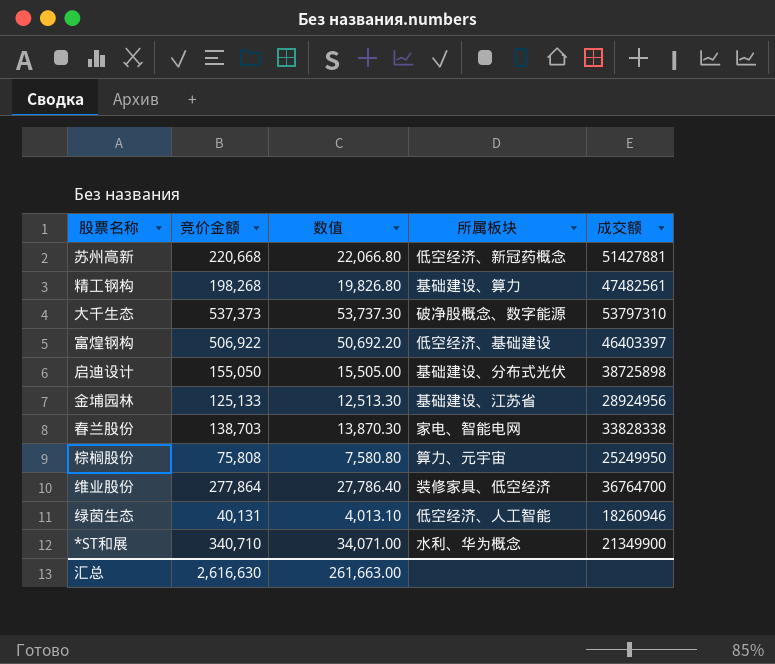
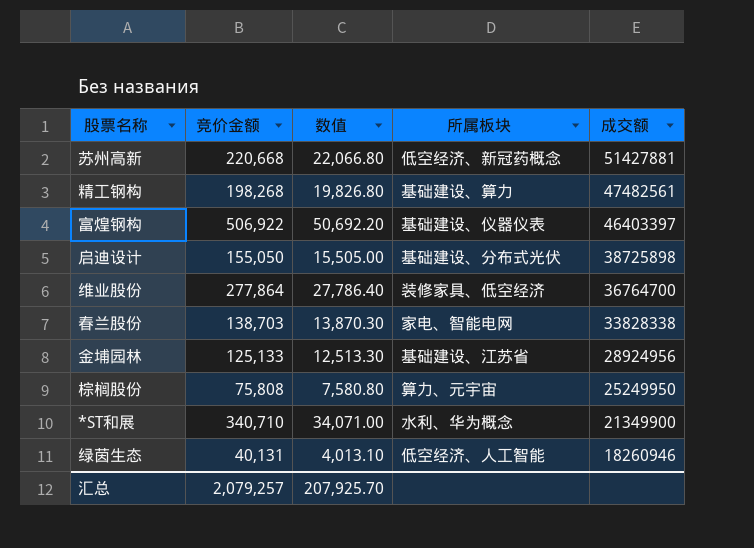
row order: none -> 成交额 descending
row 大千生态: 537,373 | 53,737.30 | 破净股概念、数字能源 | 53797310 -> none
富煌钢构 | 所属板块: 低空经济、基础建设 -> 基础建设、仪器仪表
汇总 | 竞价金额: 2,616,630 -> 2,079,257
汇总 | 数值: 261,663.00 -> 207,925.70

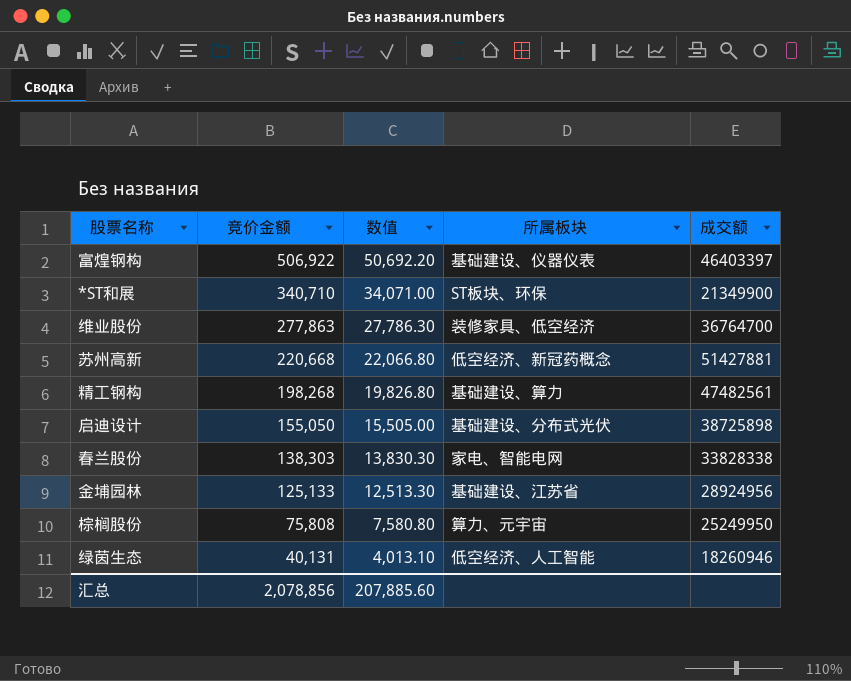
row order: 成交额 descending -> 竞价金额 descending
*ST和展 | 所属板块: 水利、华为概念 -> ST板块、环保
维业股份 | 竞价金额: 277,864 -> 277,863
维业股份 | 数值: 27,786.40 -> 27,786.30
春兰股份 | 竞价金额: 138,703 -> 138,303
春兰股份 | 数值: 13,870.30 -> 13,830.30
汇总 | 竞价金额: 2,079,257 -> 2,078,856
汇总 | 数值: 207,925.70 -> 207,885.60

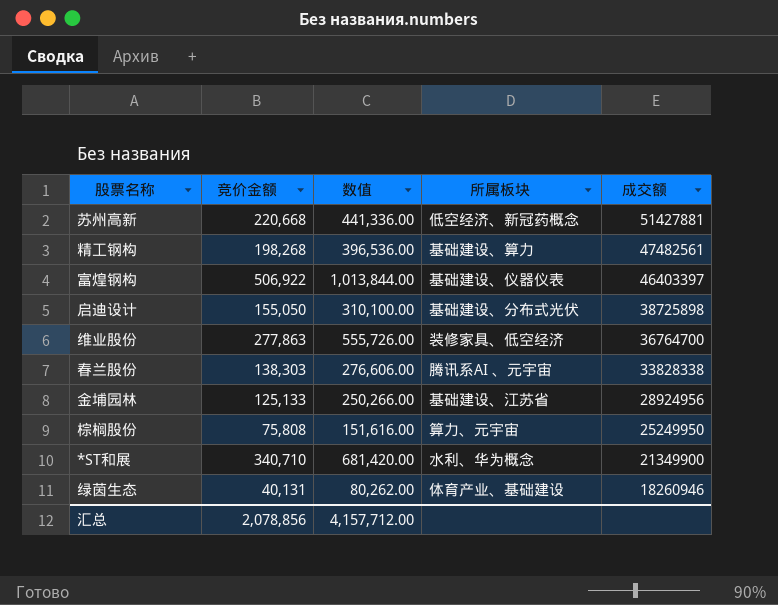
row order: 竞价金额 descending -> 成交额 descending
column 数值 | formula: [竞价金额] * 0.1 -> [竞价金额] * 2
春兰股份 | 所属板块: 家电、智能电网 -> 腾讯系AI 、元宇宙
*ST和展 | 所属板块: ST板块、环保 -> 水利、华为概念
绿茵生态 | 所属板块: 低空经济、人工智能 -> 体育产业、基础建设
汇总 | 数值: 207,885.60 -> 4,157,712.00

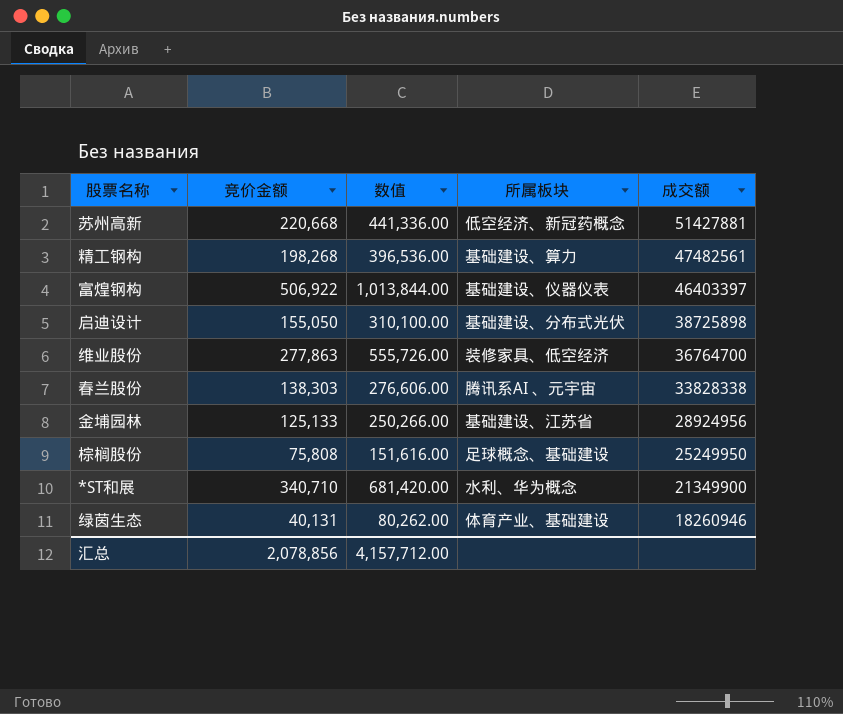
棕榈股份 | 所属板块: 算力、元宇宙 -> 足球概念、基础建设

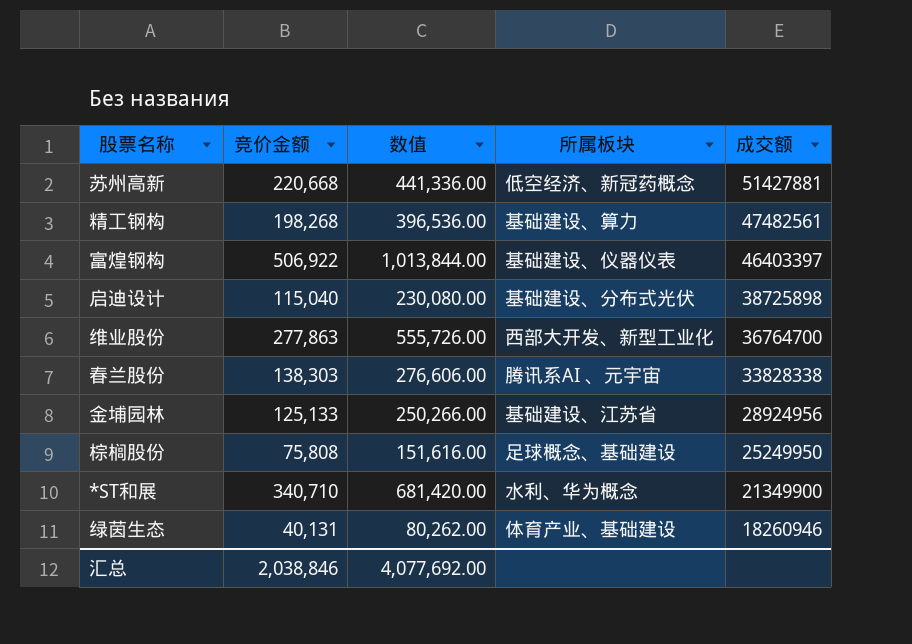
启迪设计 | 竞价金额: 155,050 -> 115,040
启迪设计 | 数值: 310,100.00 -> 230,080.00
维业股份 | 所属板块: 装修家具、低空经济 -> 西部大开发、新型工业化
汇总 | 竞价金额: 2,078,856 -> 2,038,846
汇总 | 数值: 4,157,712.00 -> 4,077,692.00

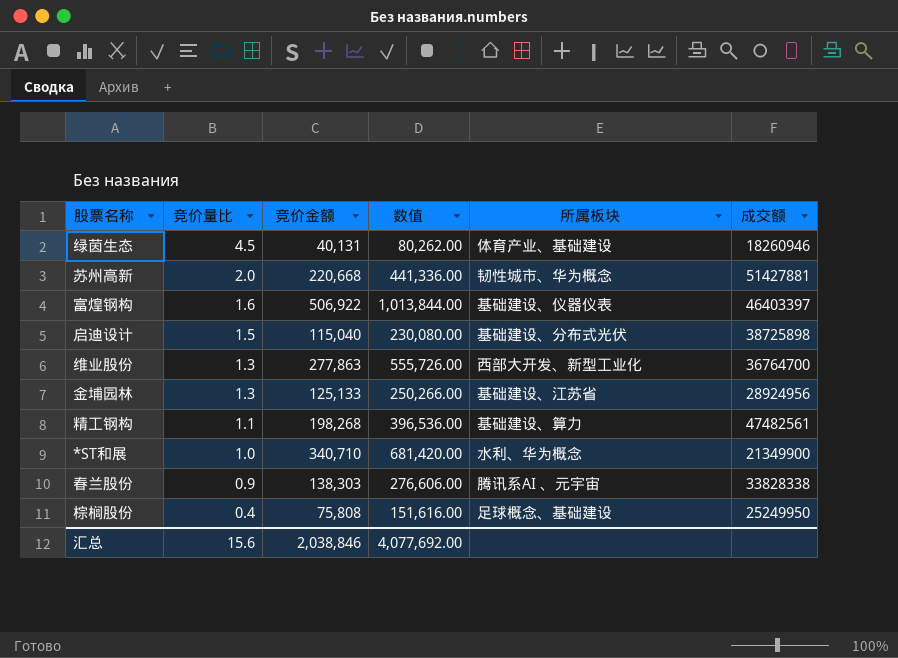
row order: 成交额 descending -> 竞价量比 descending
column 竞价量比 | position: none -> 2
苏州高新 | 所属板块: 低空经济、新冠药概念 -> 韧性城市、华为概念

